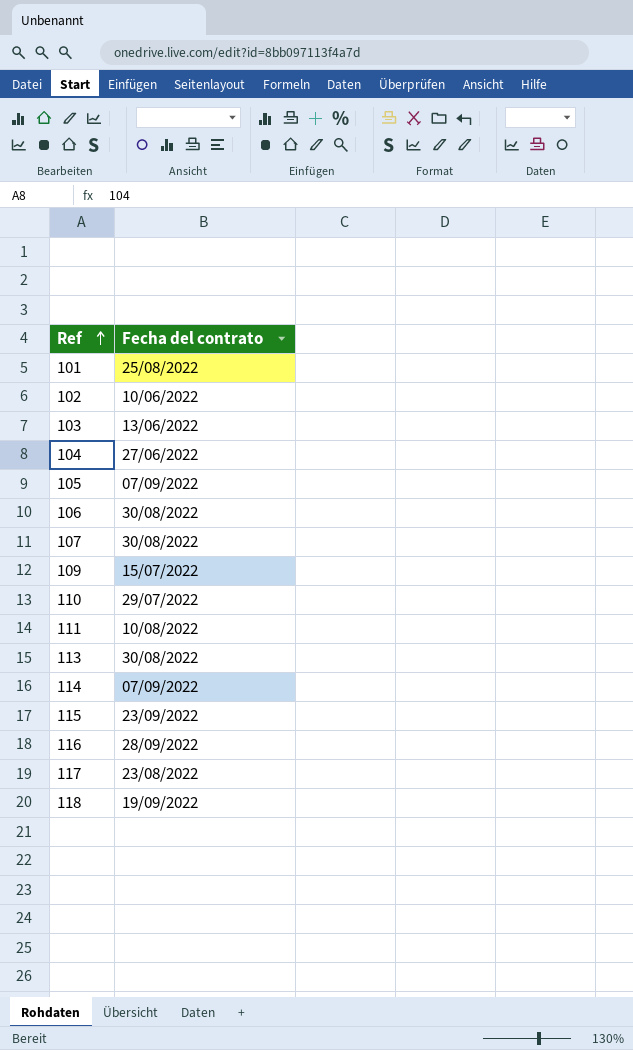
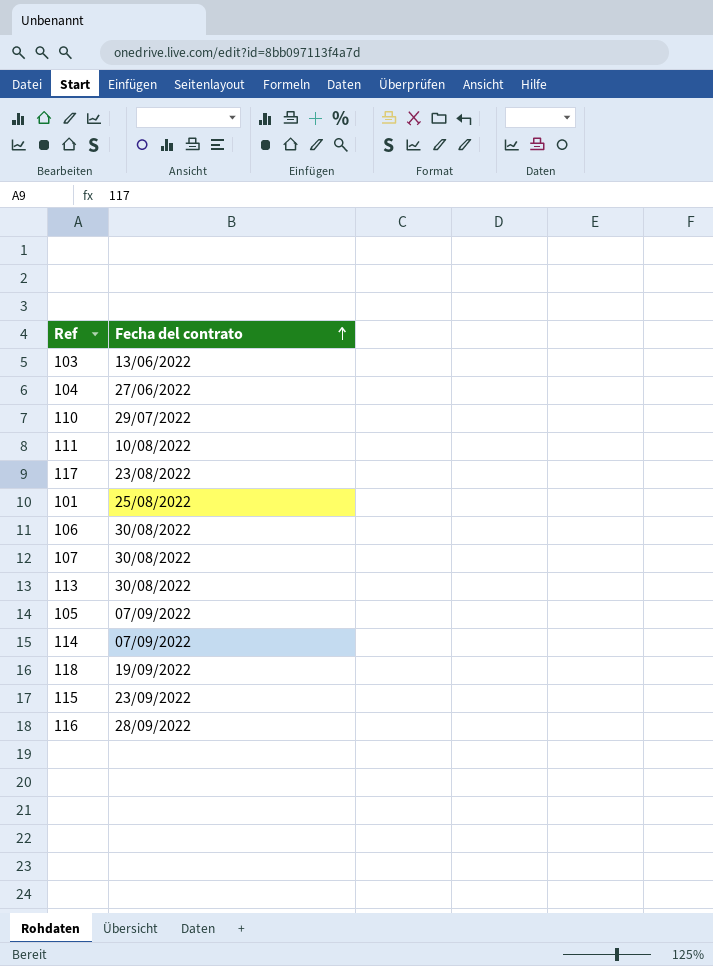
row order: Ref ascending -> Fecha del contrato ascending
row 102: 10/06/2022 -> none
row 109: 15/07/2022 -> none

